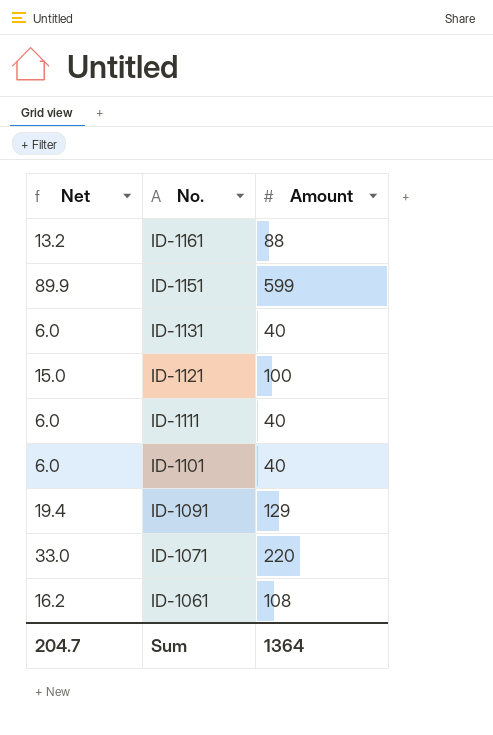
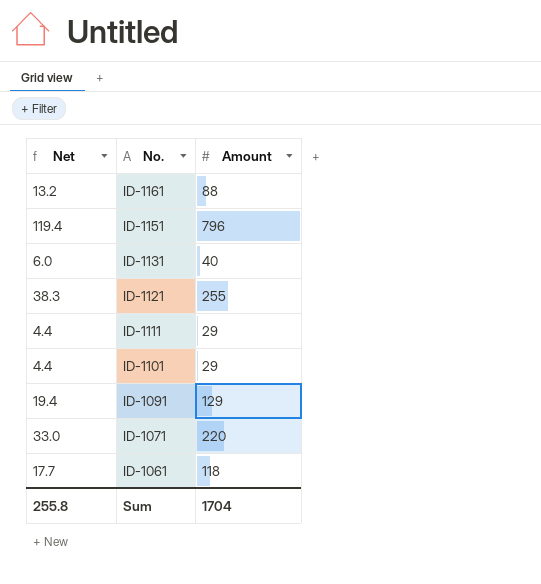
ID-1151 | Net: 89.9 -> 119.4
ID-1151 | Amount: 599 -> 796
ID-1121 | Net: 15.0 -> 38.3
ID-1121 | Amount: 100 -> 255
ID-1111 | Net: 6.0 -> 4.4
ID-1111 | Amount: 40 -> 29
ID-1101 | Net: 6.0 -> 4.4
ID-1101 | Amount: 40 -> 29
ID-1061 | Net: 16.2 -> 17.7
ID-1061 | Amount: 108 -> 118
Sum | Net: 204.7 -> 255.8
Sum | Amount: 1364 -> 1704

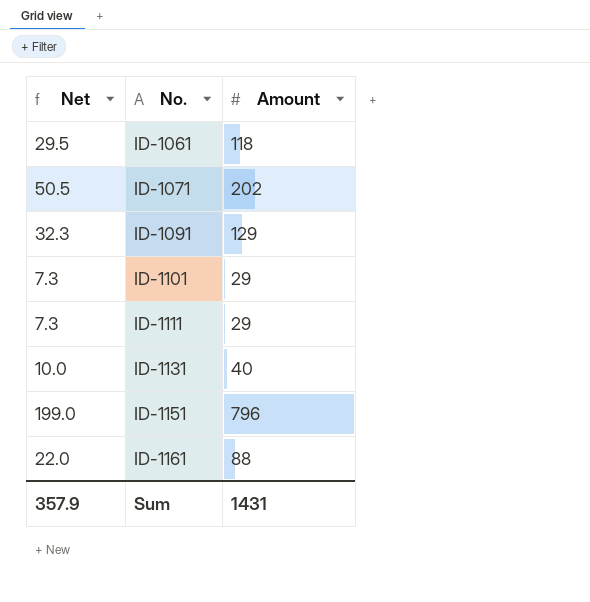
row order: No. descending -> No. ascending
column Net | formula: [Amount] * 0.15 -> [Amount] * 0.25
row ID-1121: 38.3 | 255 -> none
ID-1071 | Amount: 220 -> 202
Sum | Net: 255.8 -> 357.9
Sum | Amount: 1704 -> 1431

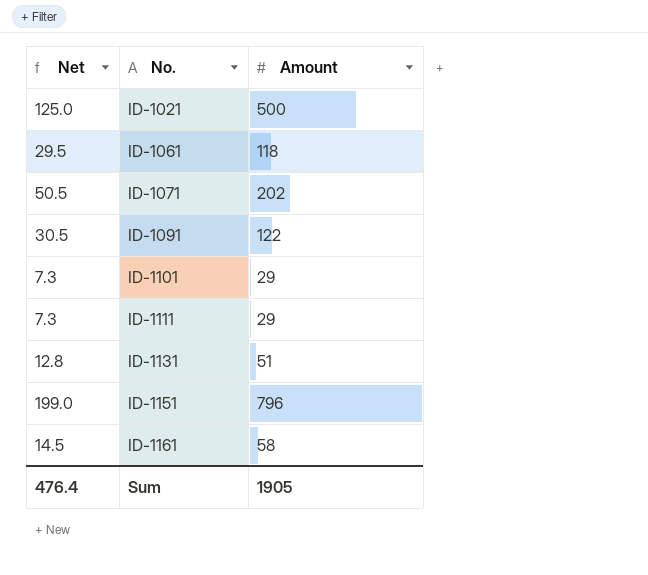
row ID-1021: none -> 125.0 | 500
ID-1091 | Net: 32.3 -> 30.5
ID-1091 | Amount: 129 -> 122
ID-1131 | Net: 10.0 -> 12.8
ID-1131 | Amount: 40 -> 51
ID-1161 | Net: 22.0 -> 14.5
ID-1161 | Amount: 88 -> 58
Sum | Net: 357.9 -> 476.4
Sum | Amount: 1431 -> 1905

